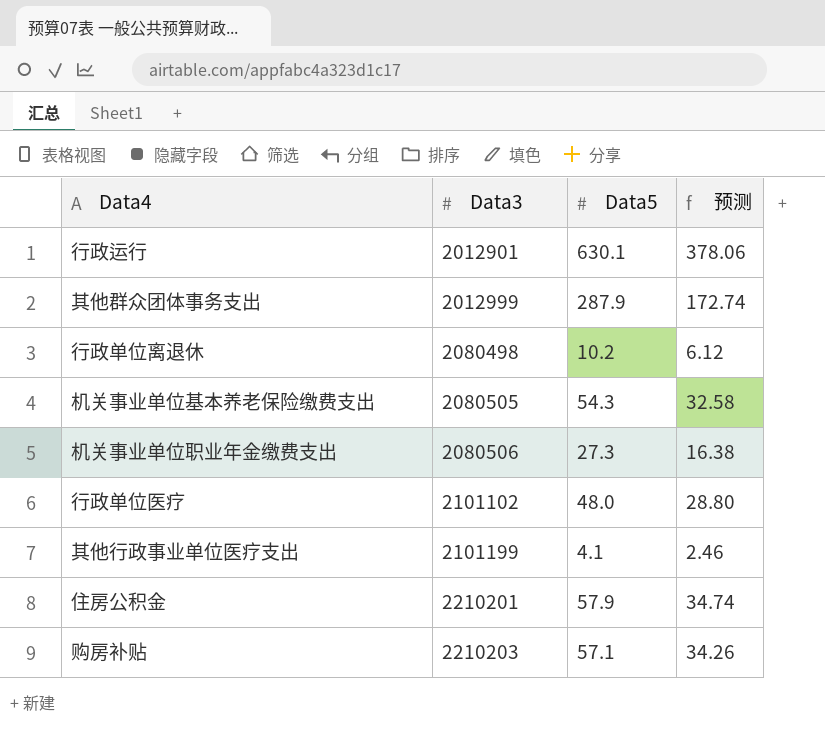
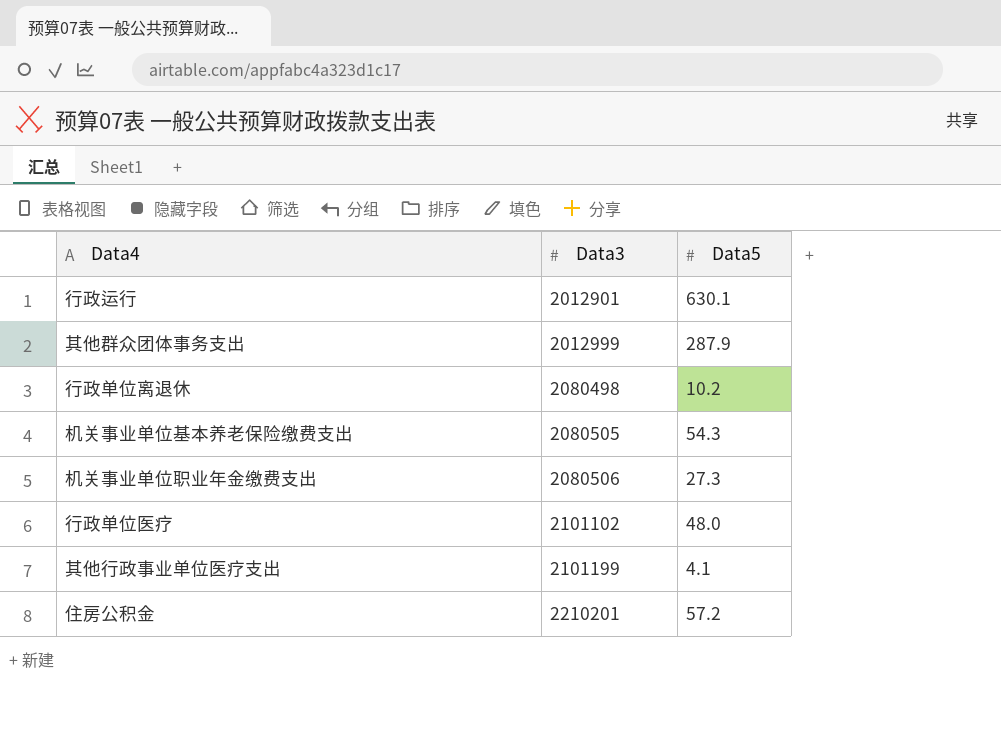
column 预测 | formula: [Data5] * 0.6 -> none
row 购房补贴: 2210203 | 57.1 | 34.26 -> none
住房公积金 | Data5: 57.9 -> 57.2

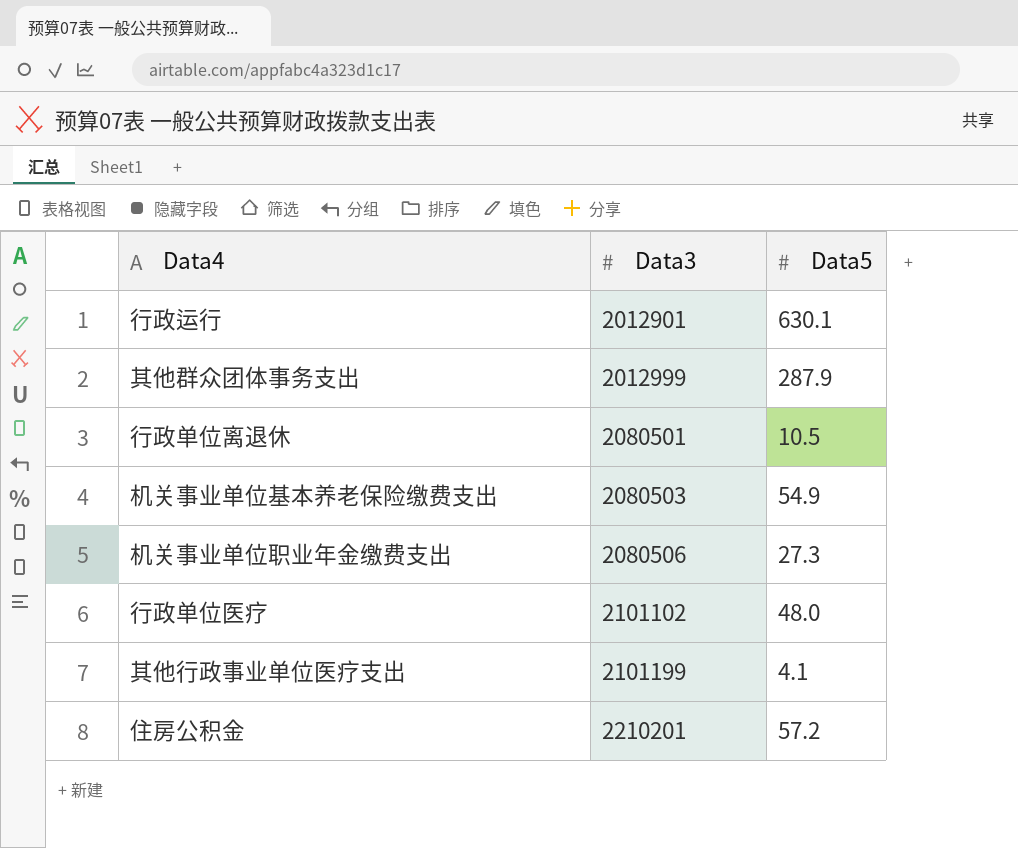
行政单位离退休 | Data3: 2080498 -> 2080501
行政单位离退休 | Data5: 10.2 -> 10.5
机关事业单位基本养老保险缴费支出 | Data3: 2080505 -> 2080503
机关事业单位基本养老保险缴费支出 | Data5: 54.3 -> 54.9

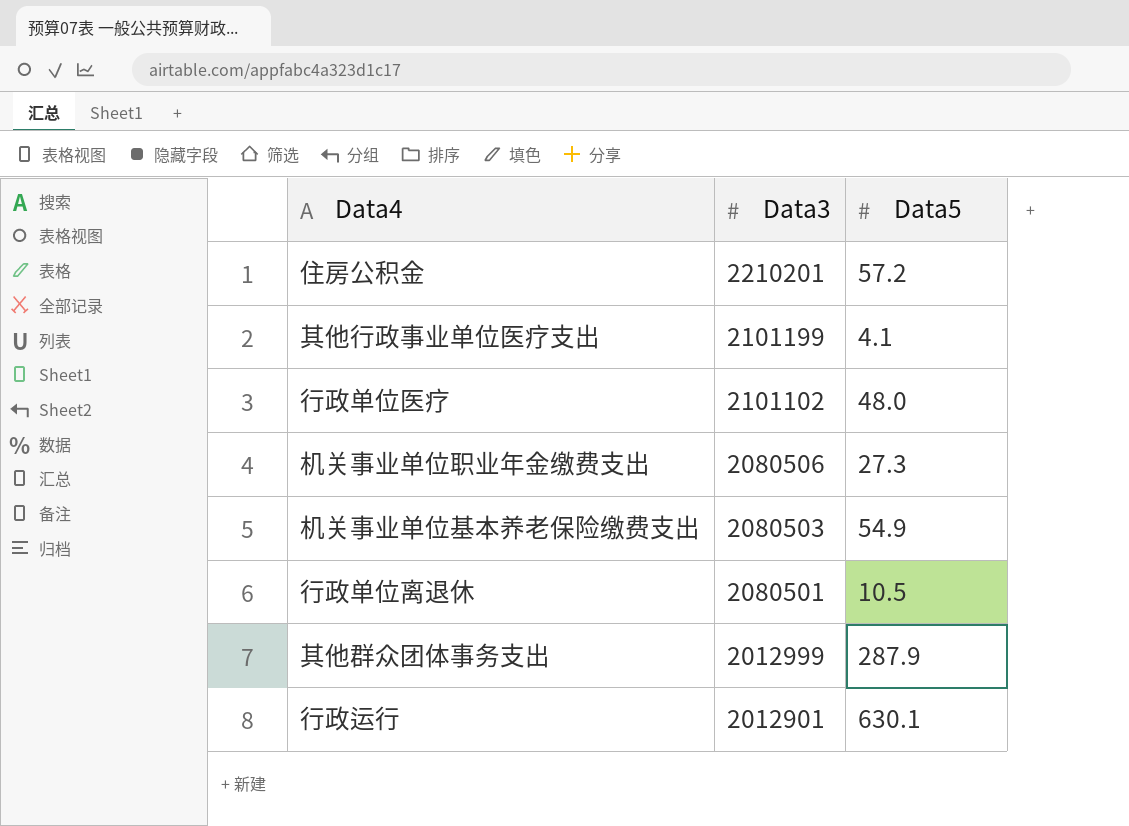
row order: Data3 ascending -> Data3 descending

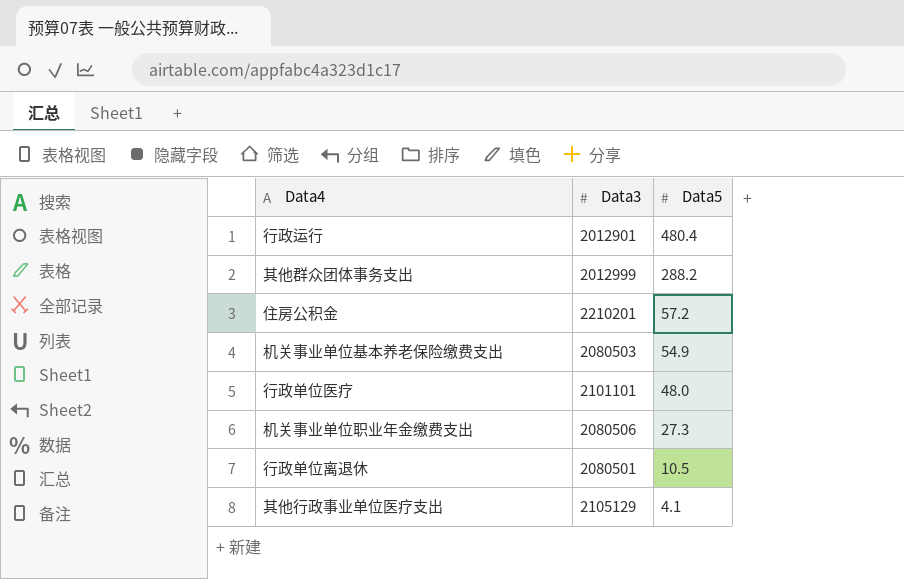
row order: Data3 descending -> Data5 descending
行政运行 | Data5: 630.1 -> 480.4
其他群众团体事务支出 | Data5: 287.9 -> 288.2
行政单位医疗 | Data3: 2101102 -> 2101101
其他行政事业单位医疗支出 | Data3: 2101199 -> 2105129

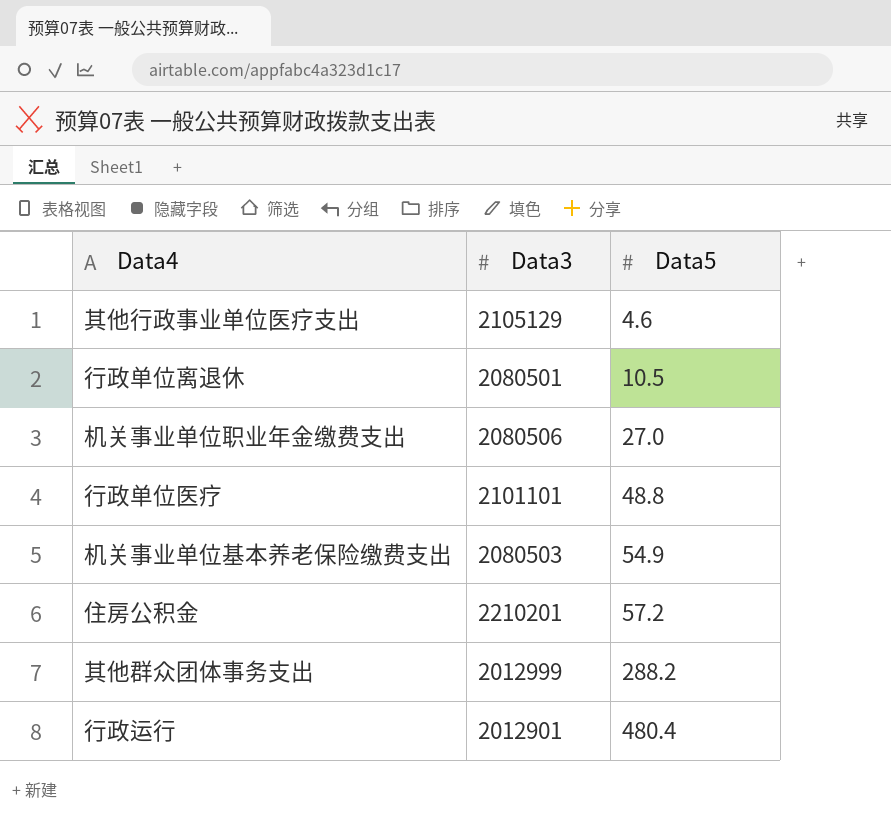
row order: Data5 descending -> Data5 ascending
其他行政事业单位医疗支出 | Data5: 4.1 -> 4.6
机关事业单位职业年金缴费支出 | Data5: 27.3 -> 27.0
行政单位医疗 | Data5: 48.0 -> 48.8

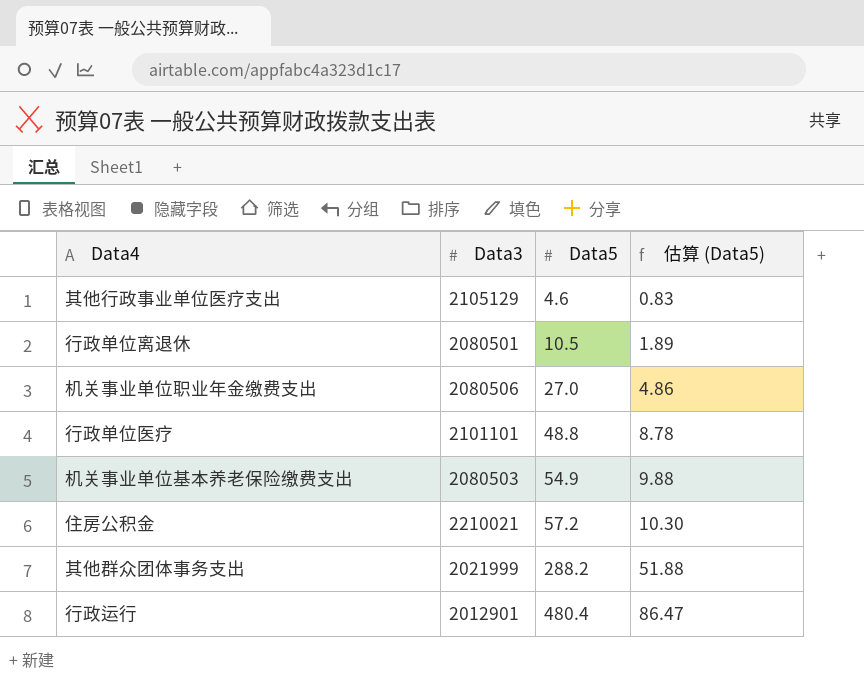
column 估算 (Data5) | formula: none -> [Data5] * 0.18
住房公积金 | Data3: 2210201 -> 2210021
其他群众团体事务支出 | Data3: 2012999 -> 2021999

